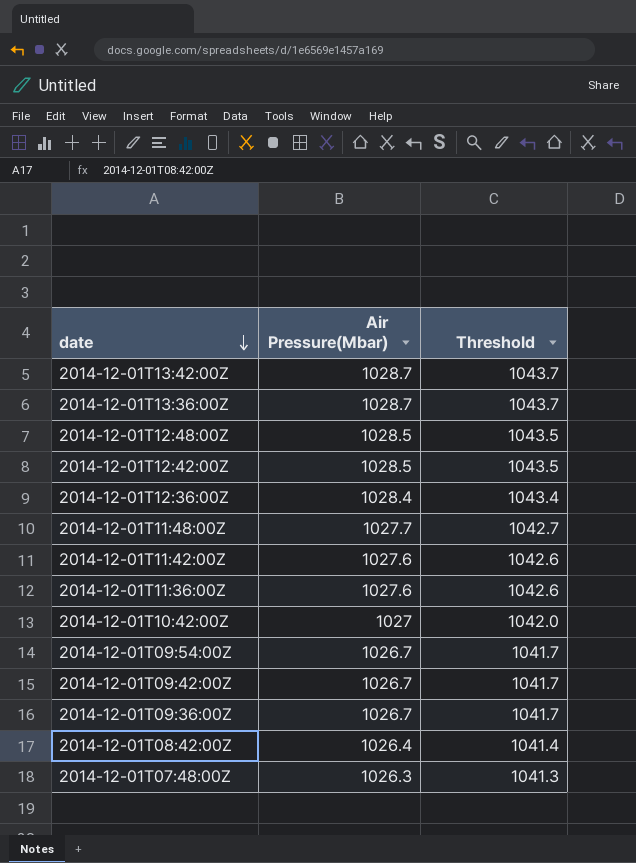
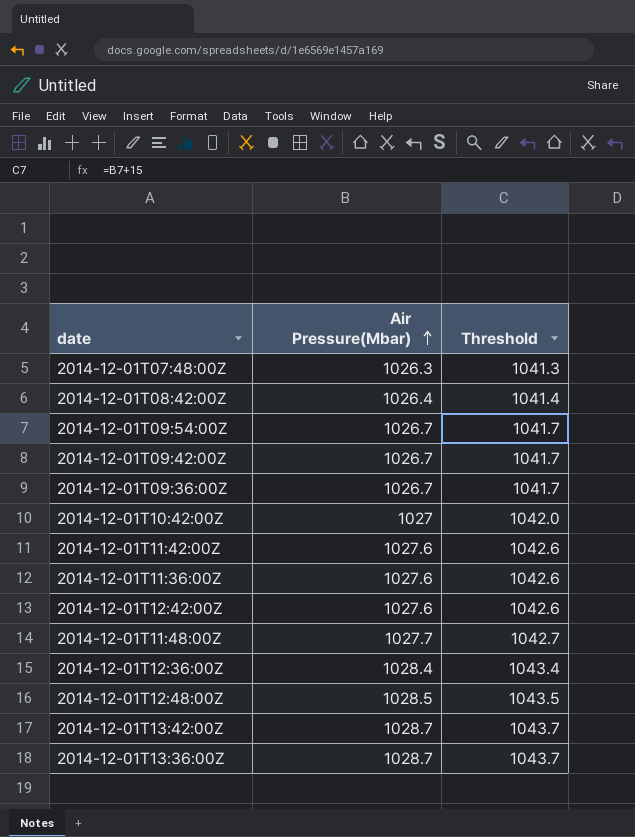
row order: date descending -> Air Pressure(Mbar) ascending
2014-12-01T12:42:00Z | Air Pressure(Mbar): 1028.5 -> 1027.6
2014-12-01T12:42:00Z | Threshold: 1043.5 -> 1042.6

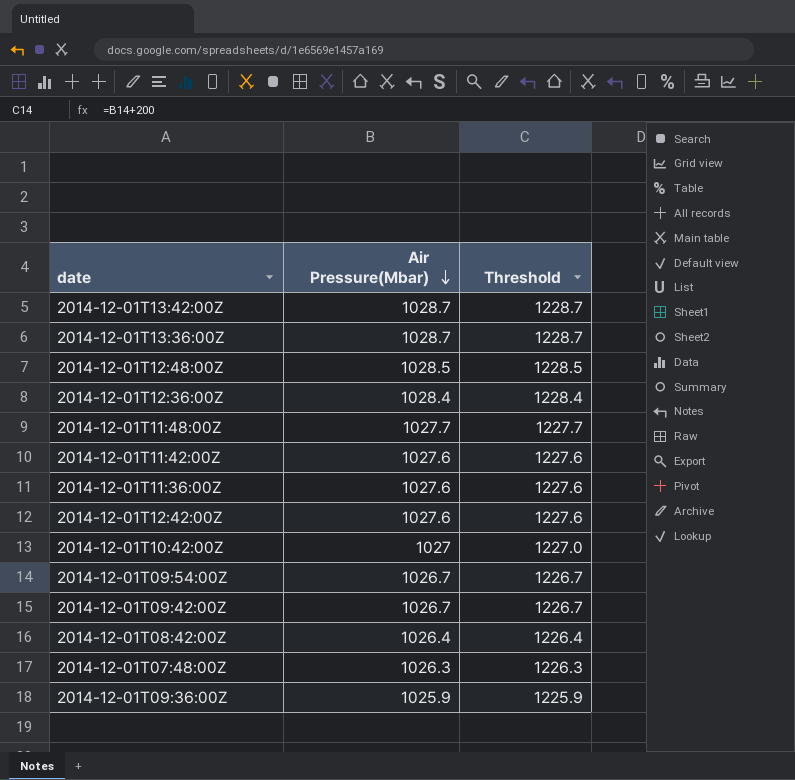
row order: Air Pressure(Mbar) ascending -> Air Pressure(Mbar) descending
column Threshold | formula: [Air Pressure(Mbar)] + 15 -> [Air Pressure(Mbar)] + 200
2014-12-01T09:36:00Z | Air Pressure(Mbar): 1026.7 -> 1025.9

